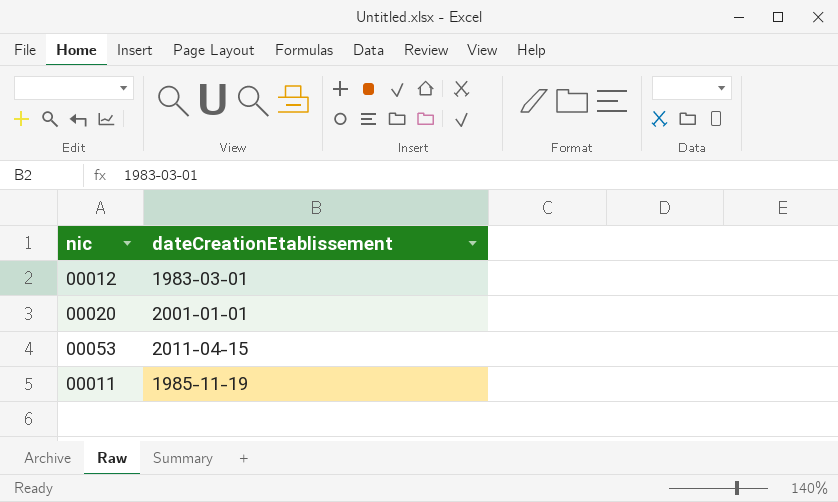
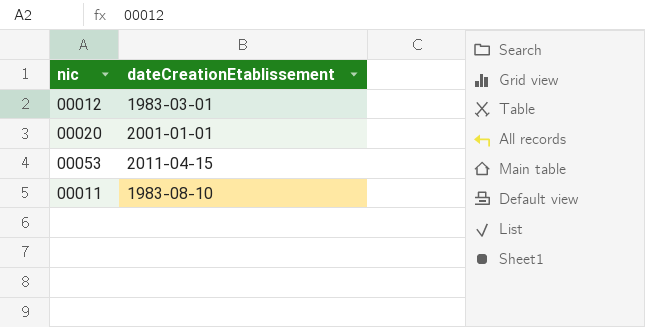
00011 | dateCreationEtablissement: 1985-11-19 -> 1983-08-10

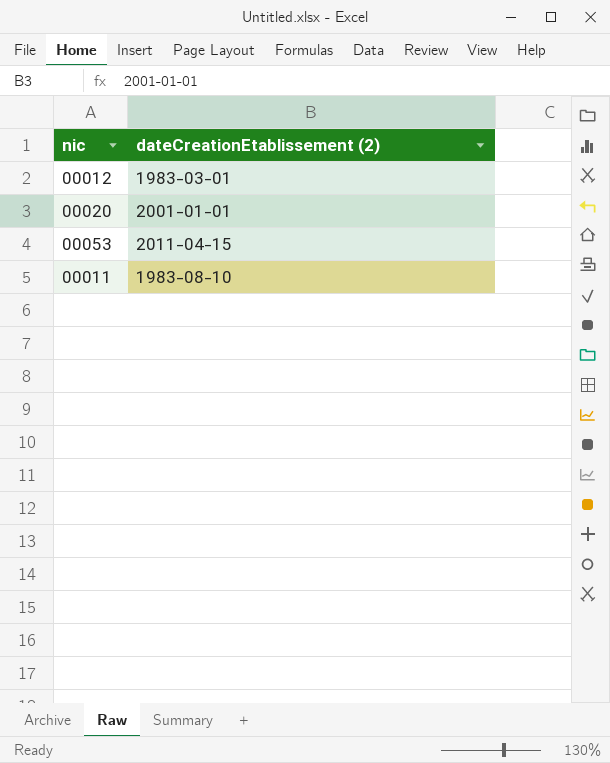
column name: dateCreationEtablissement -> dateCreationEtablissement (2)

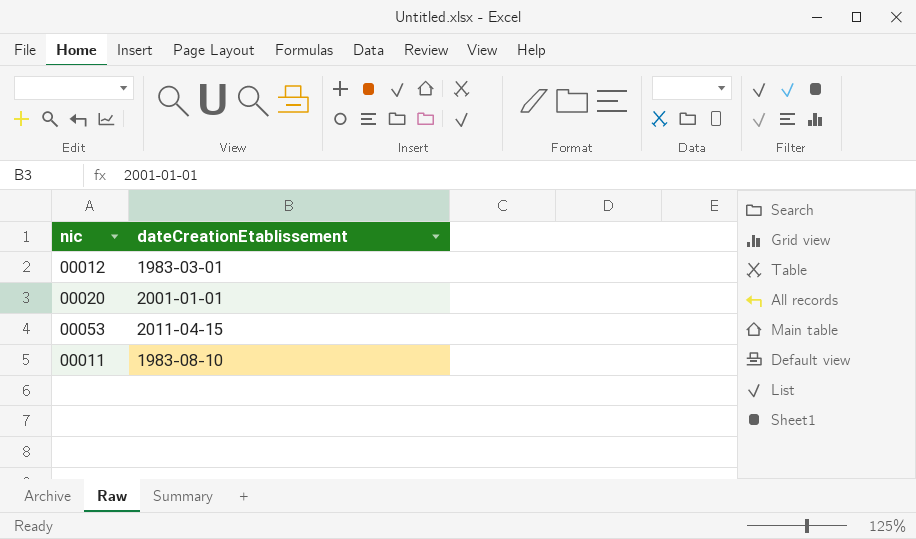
column name: dateCreationEtablissement (2) -> dateCreationEtablissement

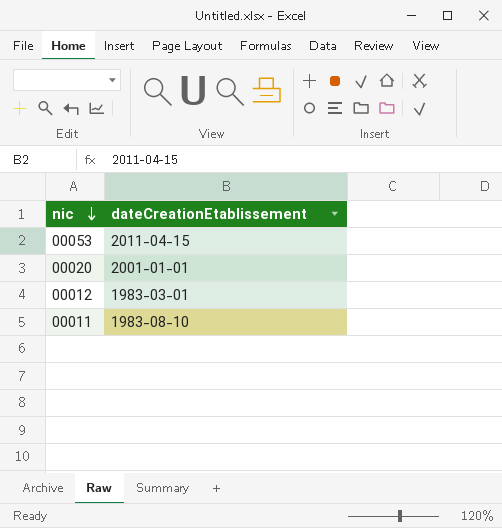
row order: none -> nic descending

